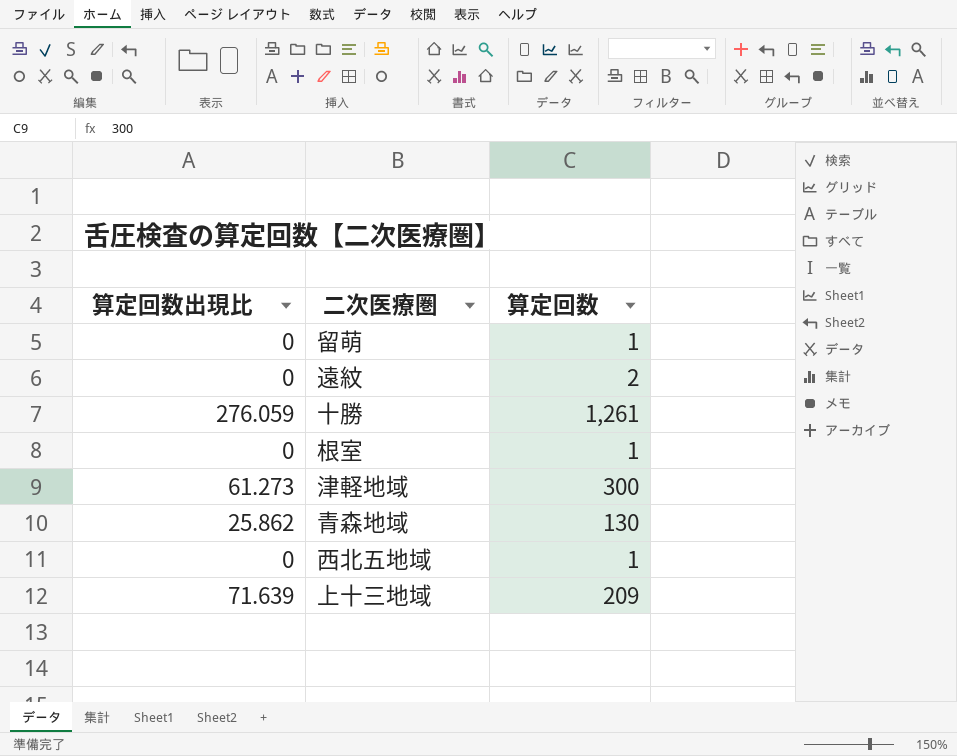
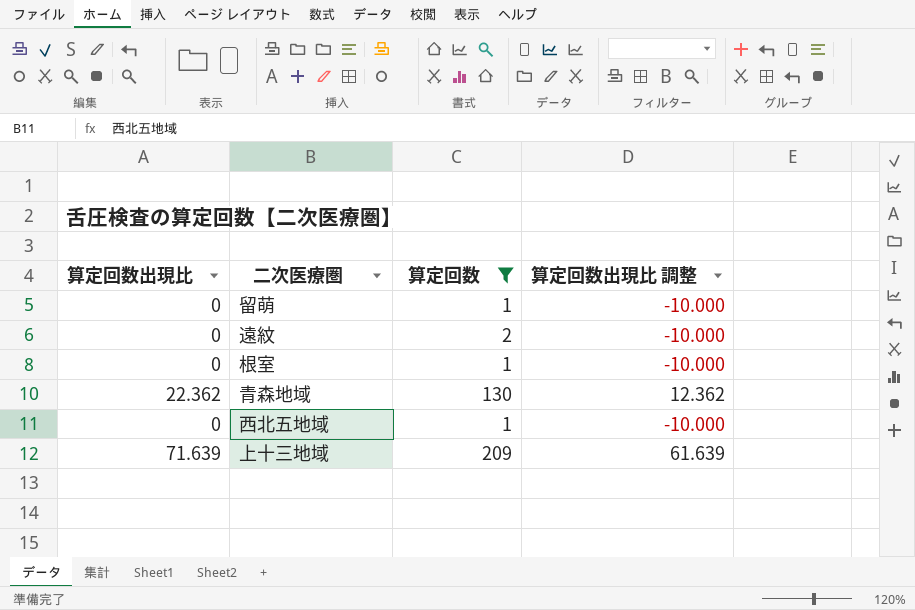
filter: none -> 算定回数 <= 209
column 算定回数出現比 調整 | formula: none -> [算定回数出現比] - 10
青森地域 | 算定回数出現比: 25.862 -> 22.362

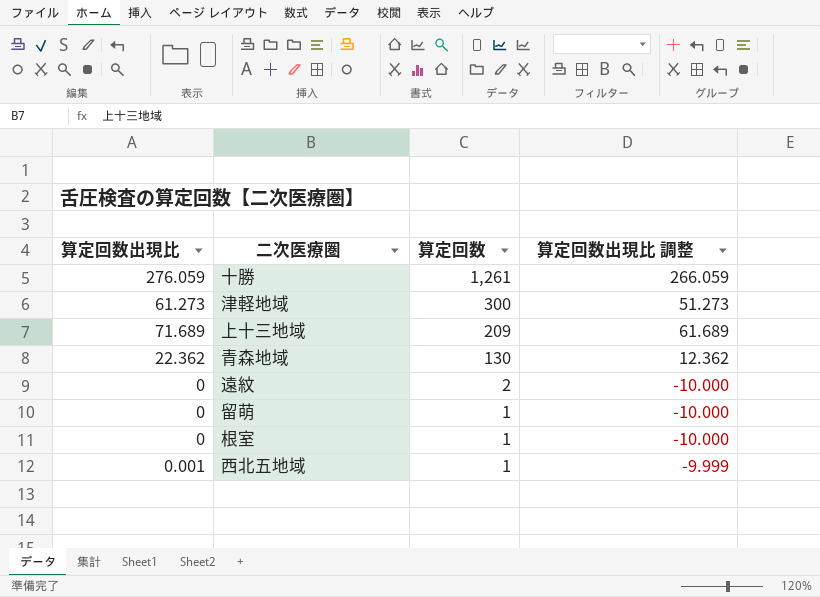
filter: 算定回数 <= 209 -> none
row order: none -> 算定回数 descending
上十三地域 | 算定回数出現比: 71.639 -> 71.689
上十三地域 | 算定回数出現比 調整: 61.639 -> 61.689
西北五地域 | 算定回数出現比: 0 -> 0.001
西北五地域 | 算定回数出現比 調整: -10.000 -> -9.999

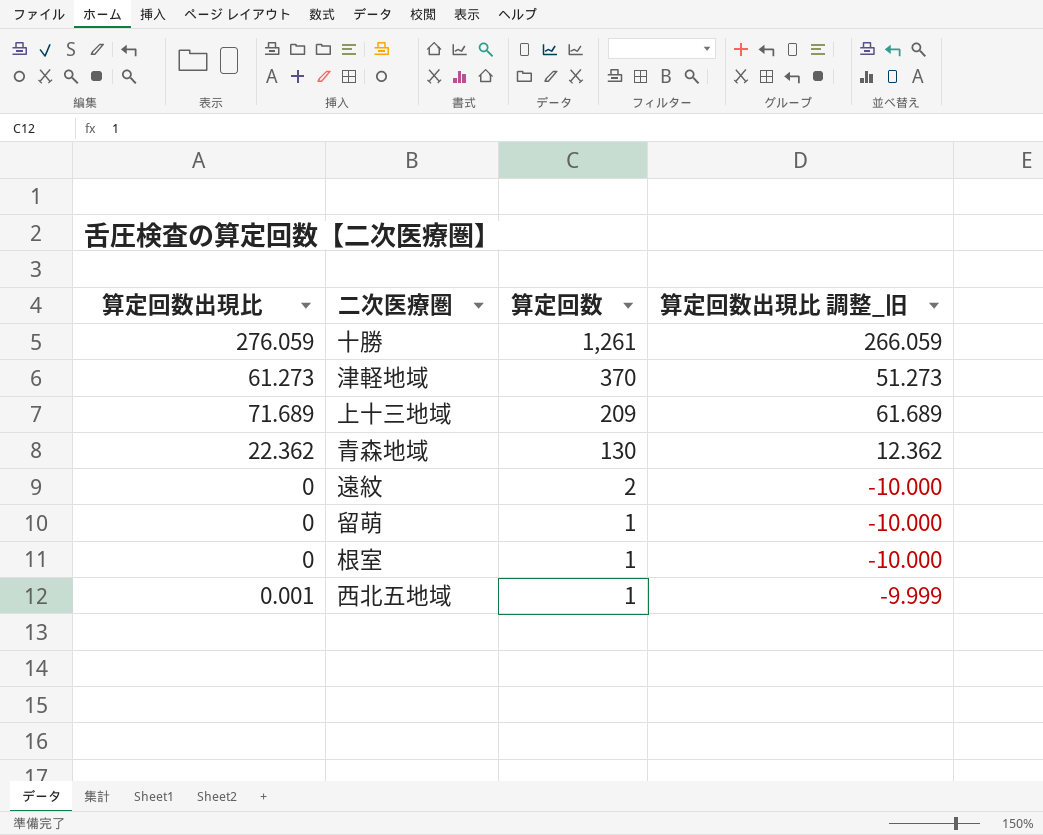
column name: 算定回数出現比 調整 -> 算定回数出現比 調整_旧
津軽地域 | 算定回数: 300 -> 370

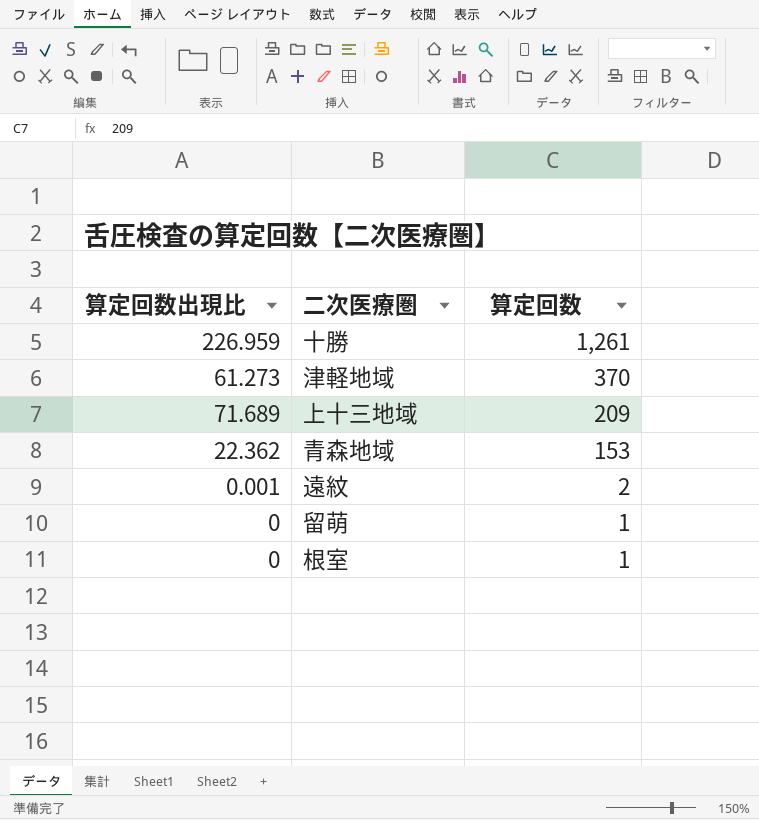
column 算定回数出現比 調整_旧 | formula: [算定回数出現比] - 10 -> none
row 西北五地域: 0.001 | 1 | -9.999 -> none
十勝 | 算定回数出現比: 276.059 -> 226.959
青森地域 | 算定回数: 130 -> 153
遠紋 | 算定回数出現比: 0 -> 0.001

